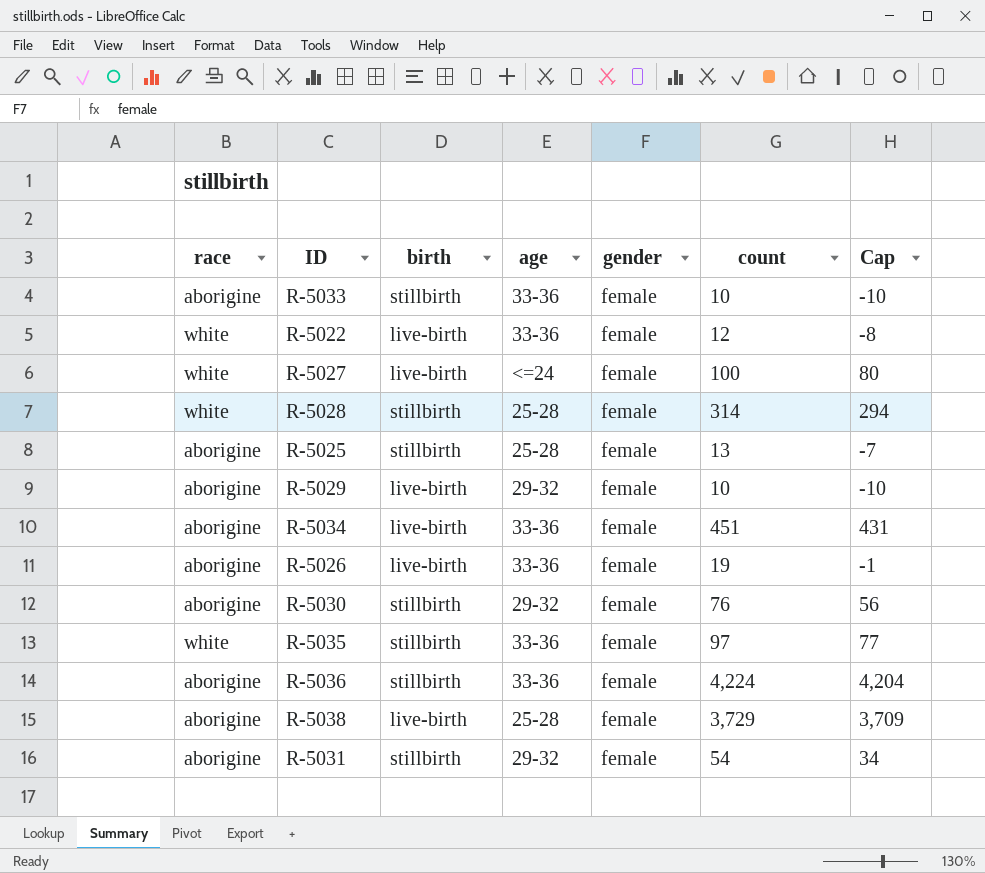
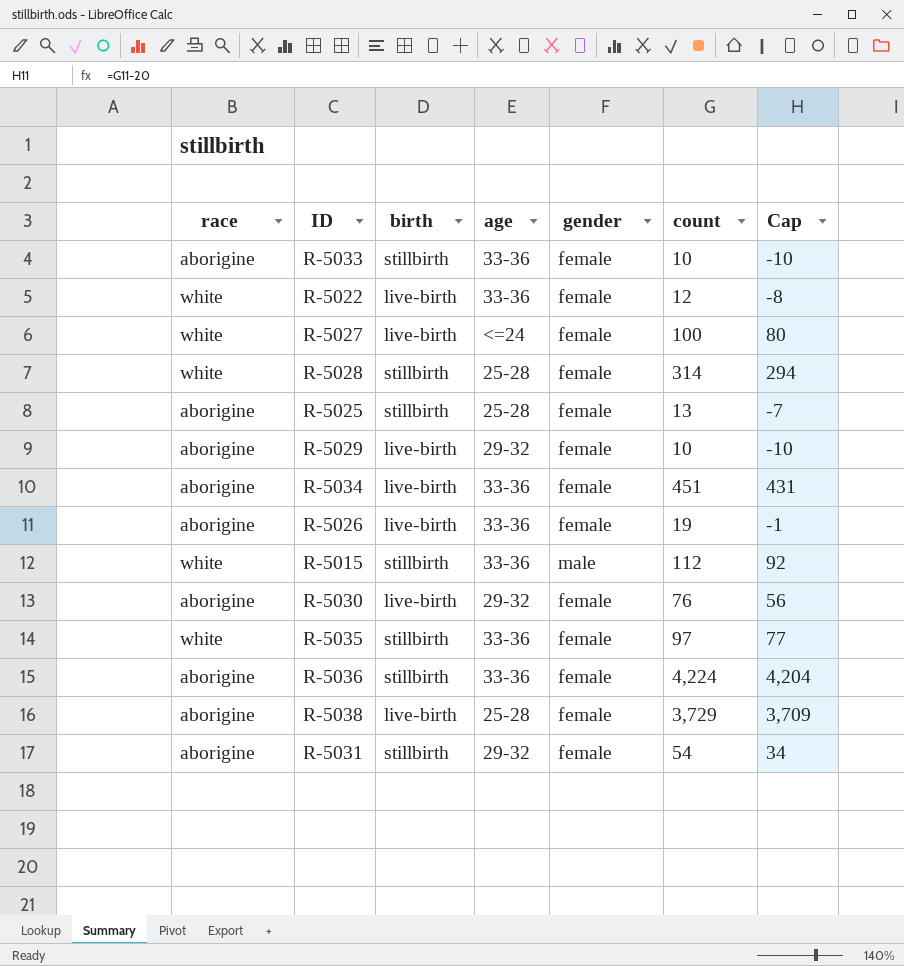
row R-5015: none -> white | stillbirth | 33-36 | male | 112 | 92
R-5030 | birth: stillbirth -> live-birth

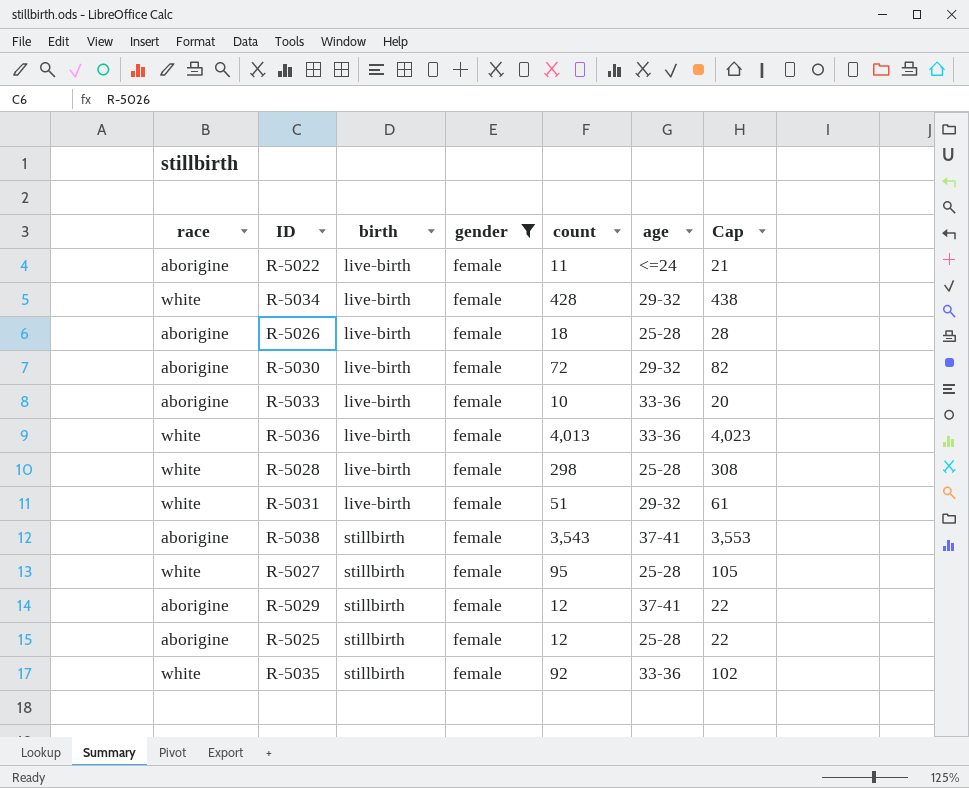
filter: none -> gender = female
row order: none -> birth ascending
column age | position: 4 -> 6
column Cap | formula: [count] - 20 -> [count] + 10
R-5022 | race: white -> aborigine
R-5022 | count: 12 -> 11
R-5022 | age: 33-36 -> <=24
R-5034 | race: aborigine -> white
R-5034 | count: 451 -> 428
R-5034 | age: 33-36 -> 29-32
R-5026 | count: 19 -> 18
R-5026 | age: 33-36 -> 25-28
R-5030 | count: 76 -> 72
R-5033 | birth: stillbirth -> live-birth
R-5036 | race: aborigine -> white
R-5036 | birth: stillbirth -> live-birth
R-5036 | count: 4,224 -> 4,013
R-5028 | birth: stillbirth -> live-birth
R-5028 | count: 314 -> 298
R-5031 | race: aborigine -> white
R-5031 | birth: stillbirth -> live-birth
R-5031 | count: 54 -> 51
R-5038 | birth: live-birth -> stillbirth
R-5038 | count: 3,729 -> 3,543
R-5038 | age: 25-28 -> 37-41
R-5027 | birth: live-birth -> stillbirth
R-5027 | count: 100 -> 95
R-5027 | age: <=24 -> 25-28
R-5029 | birth: live-birth -> stillbirth
R-5029 | count: 10 -> 12
R-5029 | age: 29-32 -> 37-41
R-5025 | count: 13 -> 12
R-5035 | count: 97 -> 92

